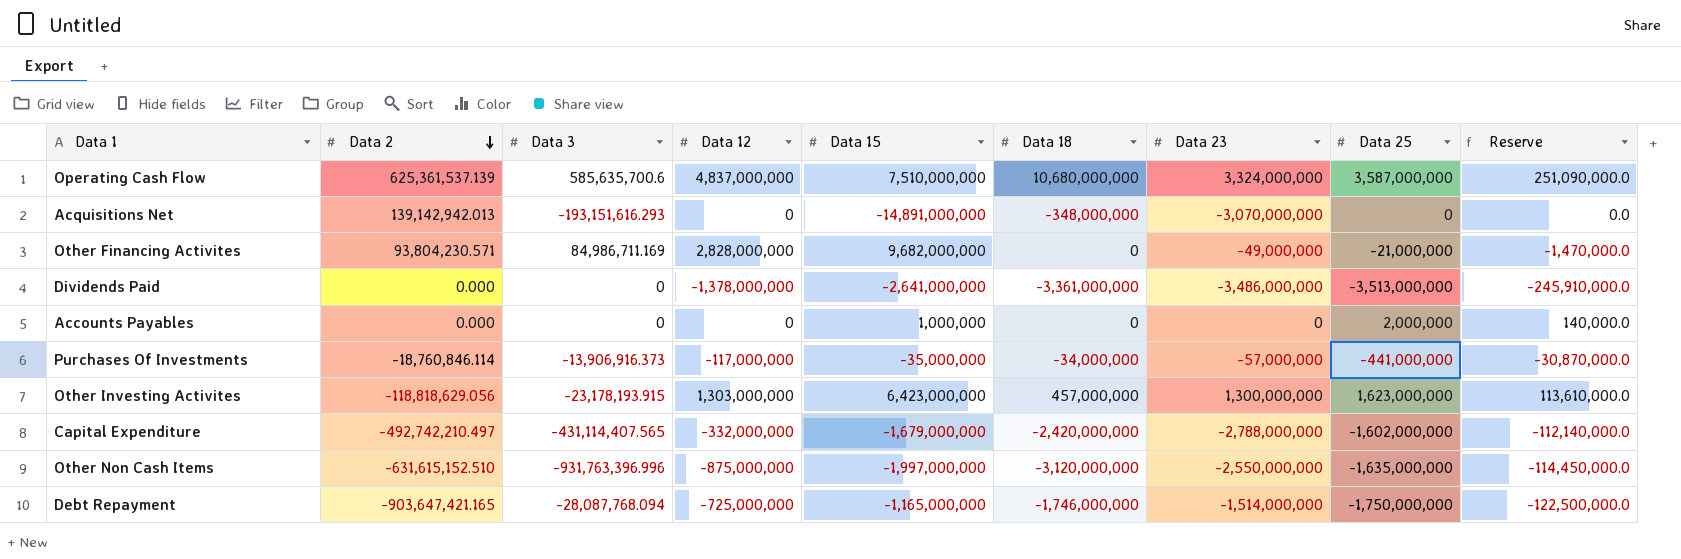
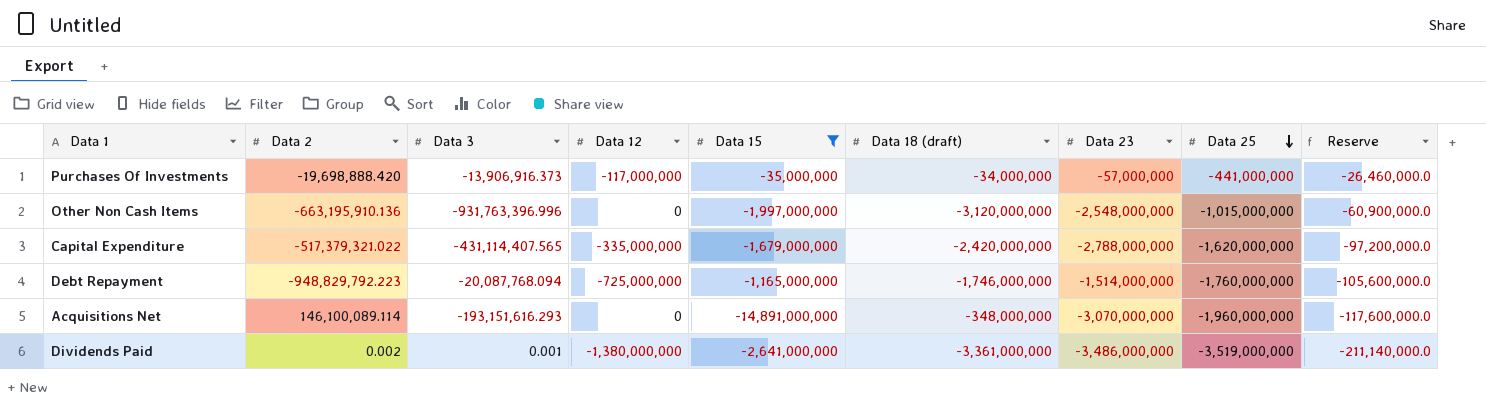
filter: none -> Data 15 <= -35,000,000
row order: Data 2 descending -> Data 25 descending
column name: Data 18 -> Data 18 (draft)
column Reserve | formula: [Data 25] * 0.07 -> [Data 25] * 0.06
Purchases Of Investments | Data 2: -18,760,846.114 -> -19,698,888.420
Other Non Cash Items | Data 2: -631,615,152.510 -> -663,195,910.136
Other Non Cash Items | Data 12: -875,000,000 -> 0
Other Non Cash Items | Data 23: -2,550,000,000 -> -2,548,000,000
Other Non Cash Items | Data 25: -1,635,000,000 -> -1,015,000,000
Capital Expenditure | Data 2: -492,742,210.497 -> -517,379,321.022
Capital Expenditure | Data 12: -332,000,000 -> -335,000,000
Capital Expenditure | Data 25: -1,602,000,000 -> -1,620,000,000
Debt Repayment | Data 2: -903,647,421.165 -> -948,829,792.223
Debt Repayment | Data 3: -28,087,768.094 -> -20,087,768.094
Debt Repayment | Data 25: -1,750,000,000 -> -1,760,000,000
Acquisitions Net | Data 2: 139,142,942.013 -> 146,100,089.114
Acquisitions Net | Data 25: 0 -> -1,960,000,000
Dividends Paid | Data 2: 0.000 -> 0.002
Dividends Paid | Data 3: 0 -> 0.001
Dividends Paid | Data 12: -1,378,000,000 -> -1,380,000,000
Dividends Paid | Data 25: -3,513,000,000 -> -3,519,000,000

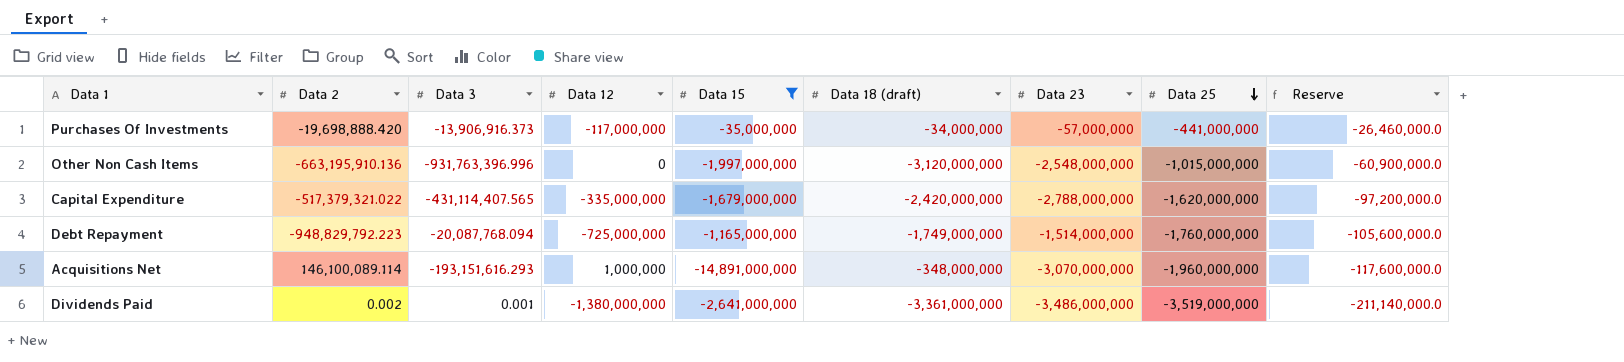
Debt Repayment | Data 18 (draft): -1,746,000,000 -> -1,749,000,000
Acquisitions Net | Data 12: 0 -> 1,000,000

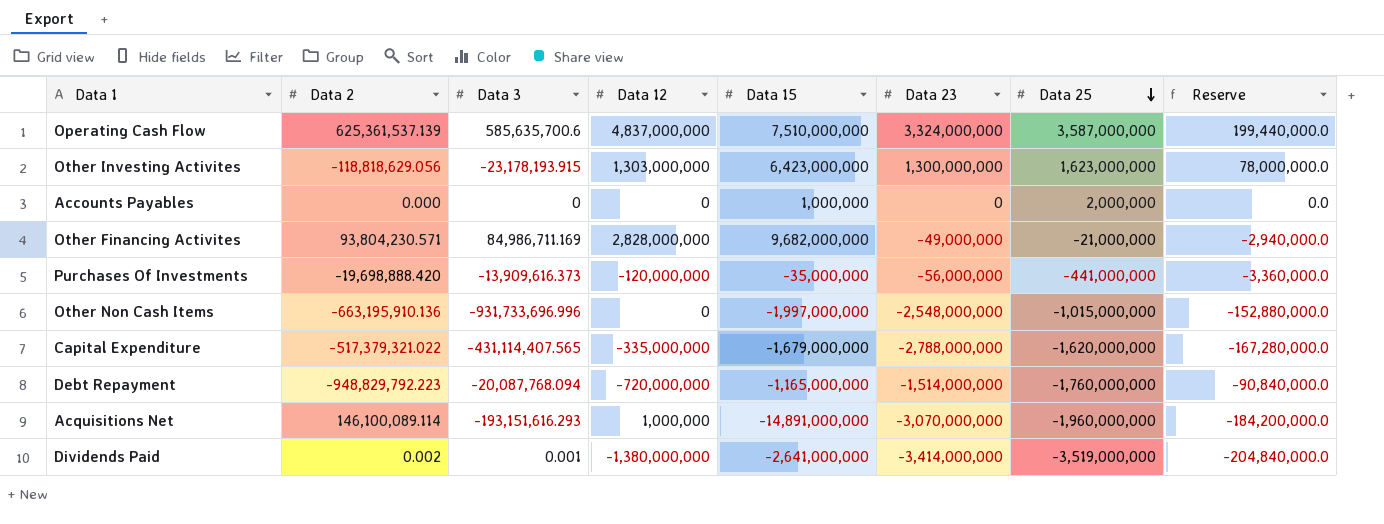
filter: Data 15 <= -35,000,000 -> none
column Data 18 (draft) | position: 6 -> none
column Reserve | formula: [Data 25] * 0.06 -> [Data 23] * 0.06
Purchases Of Investments | Data 3: -13,906,916.373 -> -13,909,616.373
Purchases Of Investments | Data 12: -117,000,000 -> -120,000,000
Purchases Of Investments | Data 23: -57,000,000 -> -56,000,000
Other Non Cash Items | Data 3: -931,763,396.996 -> -931,733,696.996
Debt Repayment | Data 12: -725,000,000 -> -720,000,000
Dividends Paid | Data 23: -3,486,000,000 -> -3,414,000,000

